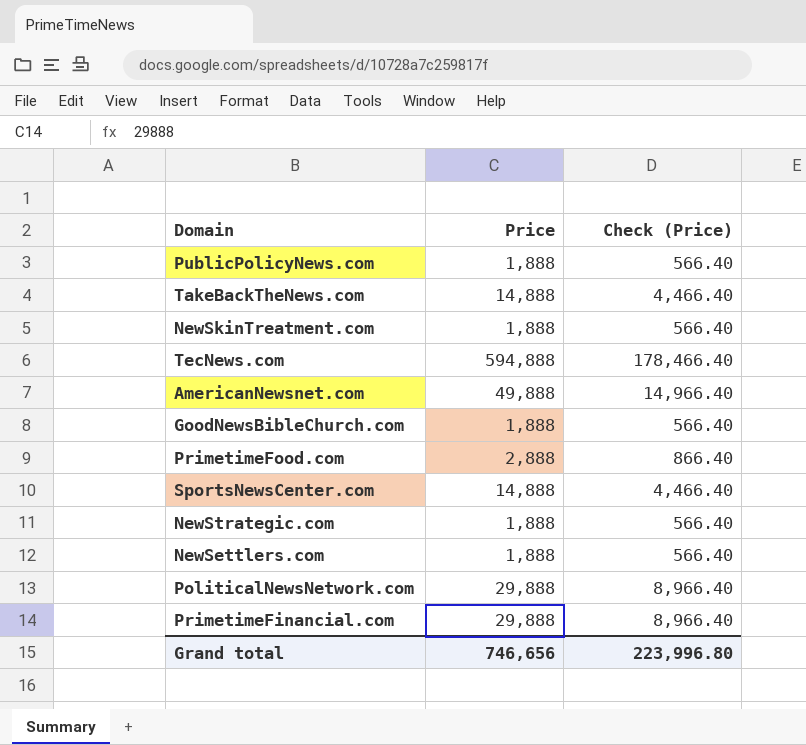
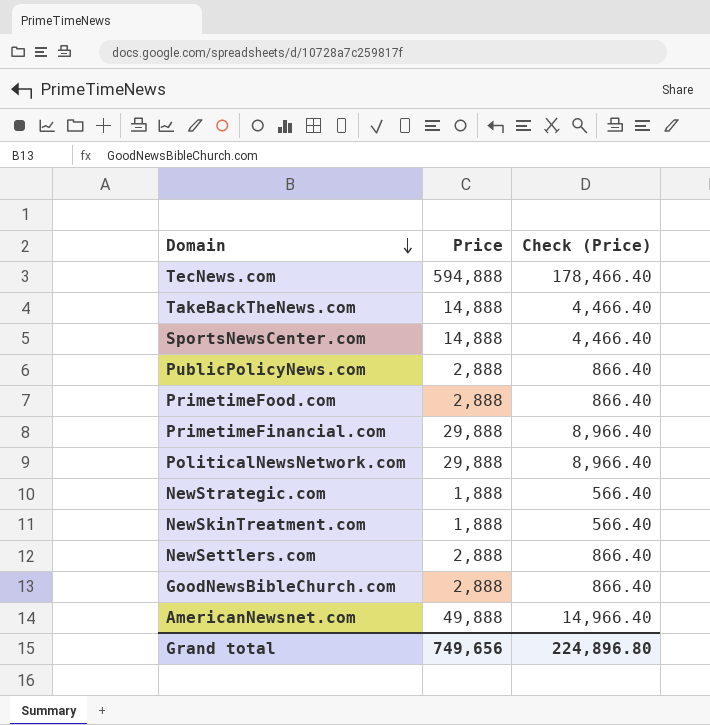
row order: none -> Domain descending
PublicPolicyNews.com | Price: 1,888 -> 2,888
PublicPolicyNews.com | Check (Price): 566.40 -> 866.40
NewSettlers.com | Price: 1,888 -> 2,888
NewSettlers.com | Check (Price): 566.40 -> 866.40
GoodNewsBibleChurch.com | Price: 1,888 -> 2,888
GoodNewsBibleChurch.com | Check (Price): 566.40 -> 866.40
Grand total | Price: 746,656 -> 749,656
Grand total | Check (Price): 223,996.80 -> 224,896.80

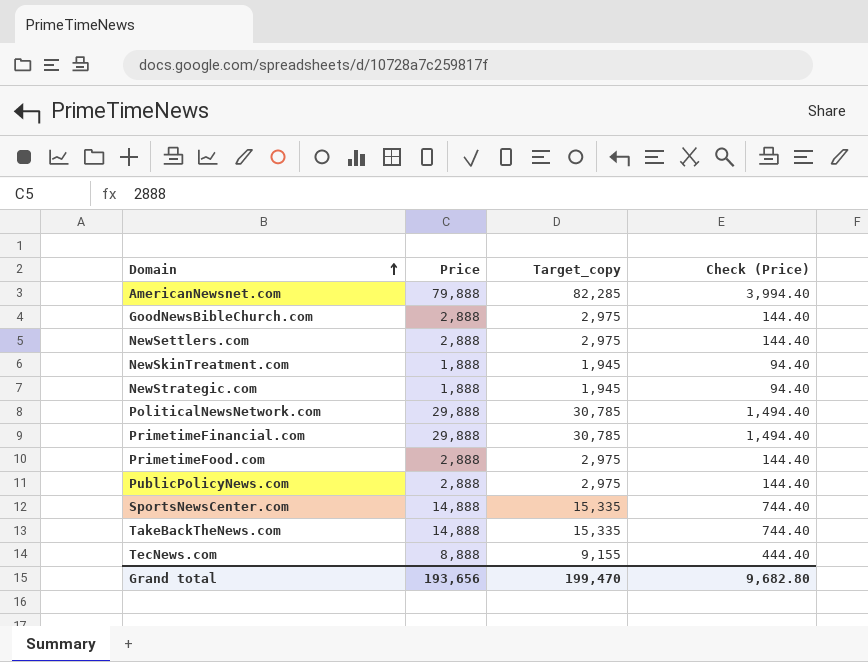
row order: Domain descending -> Domain ascending
column Target_copy | formula: none -> [Price] * 1.03
column Check (Price) | formula: [Price] * 0.3 -> [Price] * 0.05
AmericanNewsnet.com | Price: 49,888 -> 79,888
TecNews.com | Price: 594,888 -> 8,888
Grand total | Price: 749,656 -> 193,656
Grand total | Check (Price): 224,896.80 -> 9,682.80

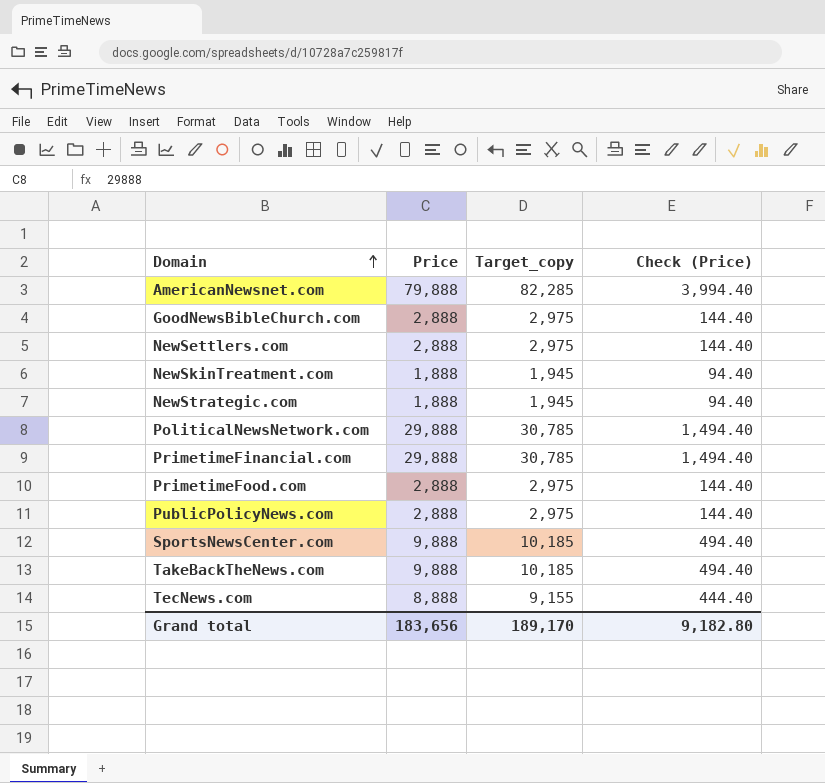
SportsNewsCenter.com | Price: 14,888 -> 9,888
SportsNewsCenter.com | Target_copy: 15,335 -> 10,185
SportsNewsCenter.com | Check (Price): 744.40 -> 494.40
TakeBackTheNews.com | Price: 14,888 -> 9,888
TakeBackTheNews.com | Target_copy: 15,335 -> 10,185
TakeBackTheNews.com | Check (Price): 744.40 -> 494.40
Grand total | Price: 193,656 -> 183,656
Grand total | Target_copy: 199,470 -> 189,170
Grand total | Check (Price): 9,682.80 -> 9,182.80

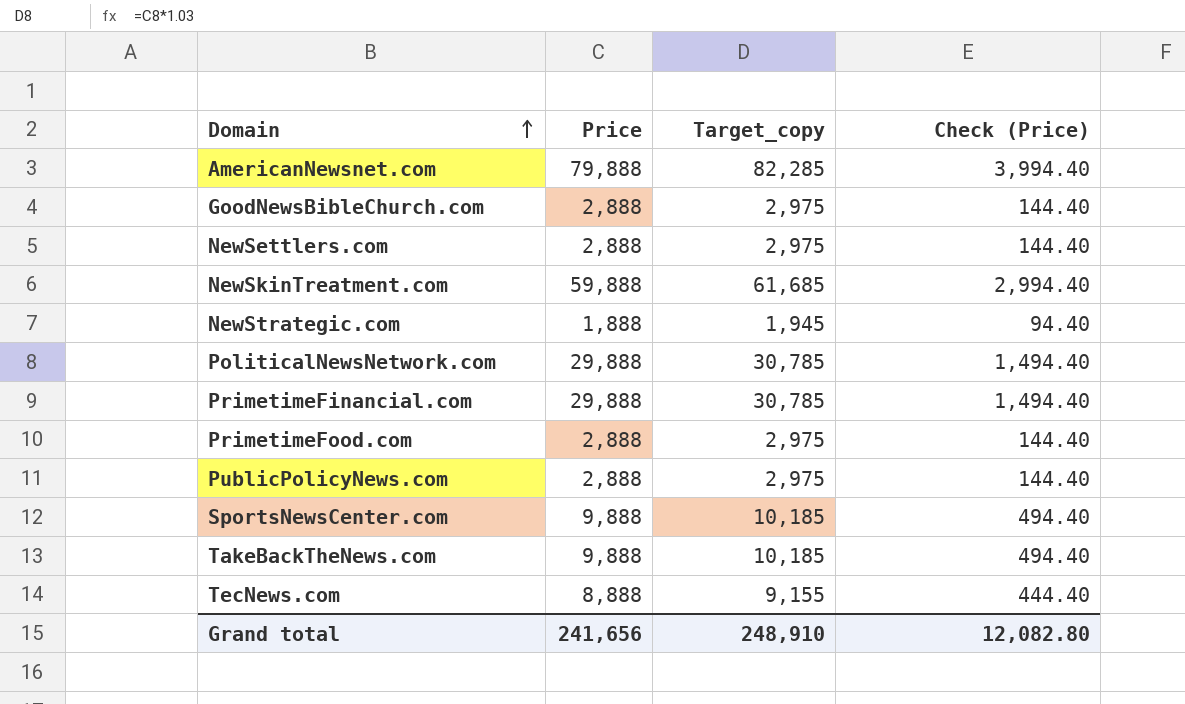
NewSkinTreatment.com | Price: 1,888 -> 59,888
NewSkinTreatment.com | Target_copy: 1,945 -> 61,685
NewSkinTreatment.com | Check (Price): 94.40 -> 2,994.40
Grand total | Price: 183,656 -> 241,656
Grand total | Target_copy: 189,170 -> 248,910
Grand total | Check (Price): 9,182.80 -> 12,082.80

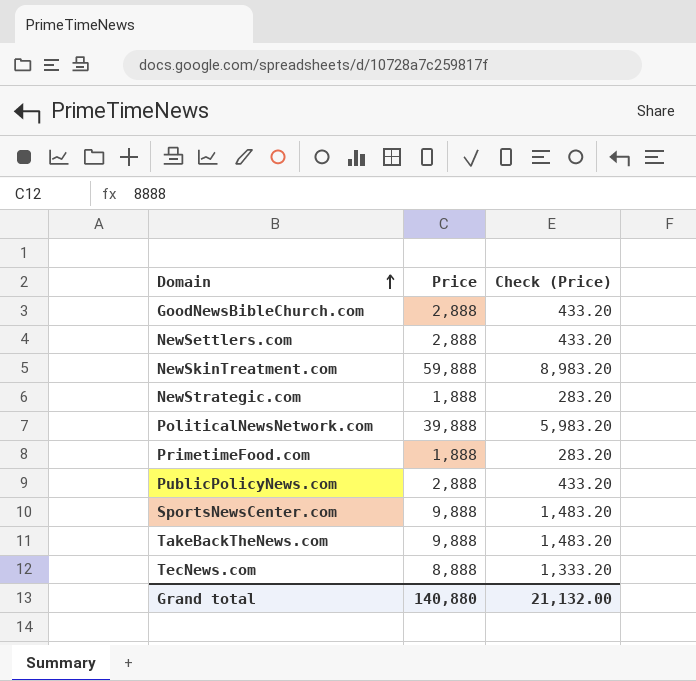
column Target_copy | formula: [Price] * 1.03 -> none
column Check (Price) | formula: [Price] * 0.05 -> [Price] * 0.15
row AmericanNewsnet.com: 79,888 | 82,285 | 3,994.40 -> none
row PrimetimeFinancial.com: 29,888 | 30,785 | 1,494.40 -> none
PoliticalNewsNetwork.com | Price: 29,888 -> 39,888
PrimetimeFood.com | Price: 2,888 -> 1,888
Grand total | Price: 241,656 -> 140,880
Grand total | Check (Price): 12,082.80 -> 21,132.00

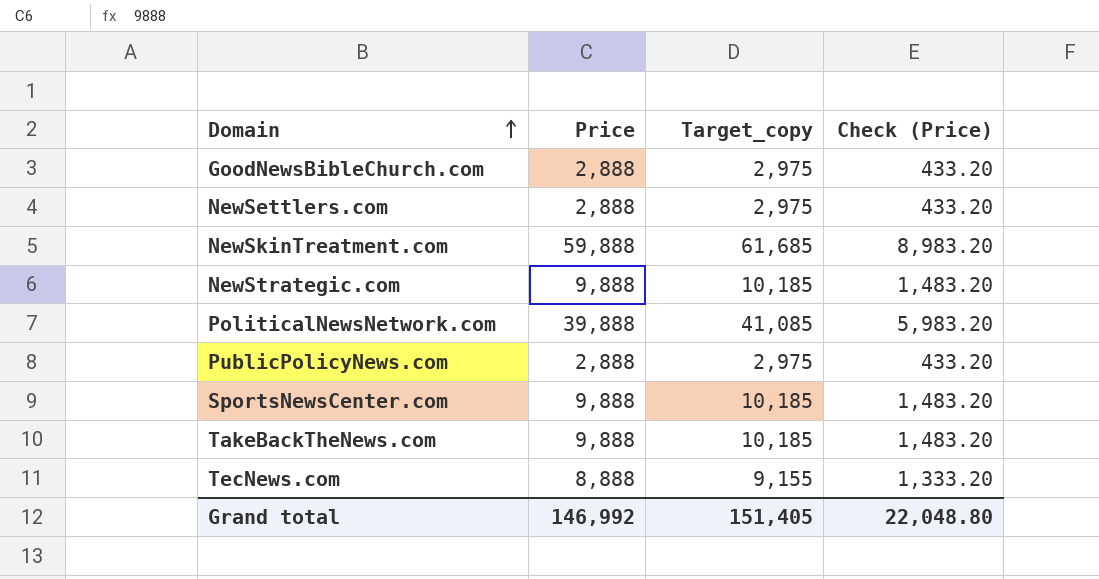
column Target_copy | formula: none -> [Price] * 1.03
row PrimetimeFood.com: 1,888 | 283.20 -> none
NewStrategic.com | Price: 1,888 -> 9,888
NewStrategic.com | Check (Price): 283.20 -> 1,483.20
Grand total | Price: 140,880 -> 146,992
Grand total | Check (Price): 21,132.00 -> 22,048.80

